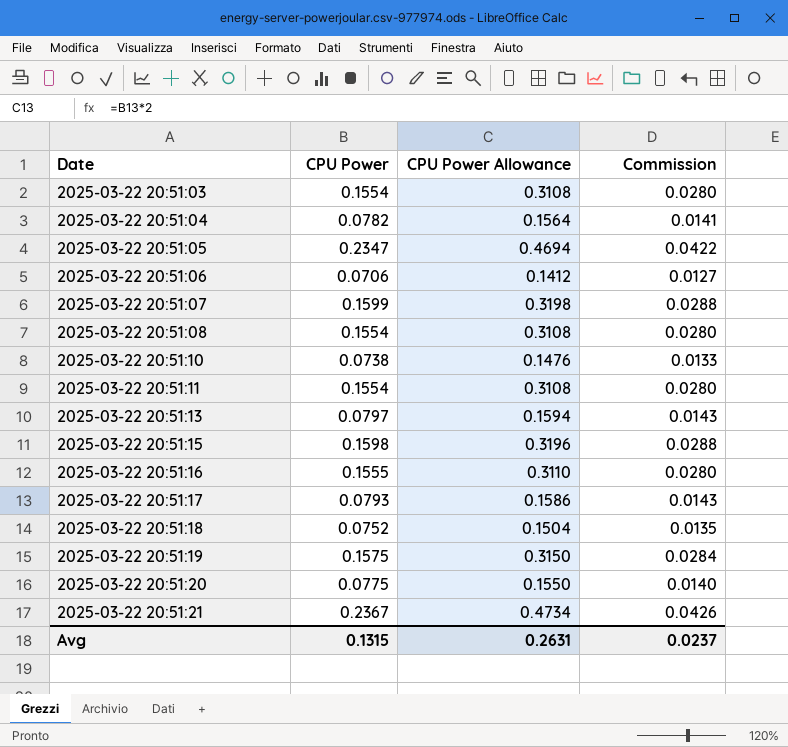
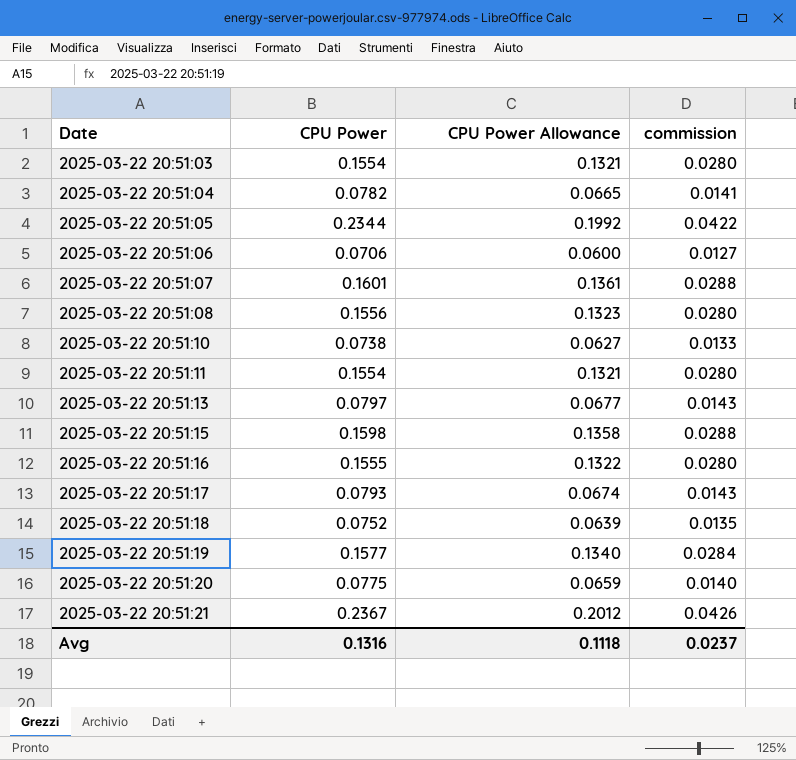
column CPU Power Allowance | formula: [CPU Power] * 2 -> [CPU Power] * 0.85
column name: Commission -> commission
2025-03-22 20:51:05 | CPU Power: 0.2347 -> 0.2344
2025-03-22 20:51:07 | CPU Power: 0.1599 -> 0.1601
2025-03-22 20:51:08 | CPU Power: 0.1554 -> 0.1556
2025-03-22 20:51:19 | CPU Power: 0.1575 -> 0.1577
Avg | CPU Power: 0.1315 -> 0.1316
Avg | CPU Power Allowance: 0.2631 -> 0.1118

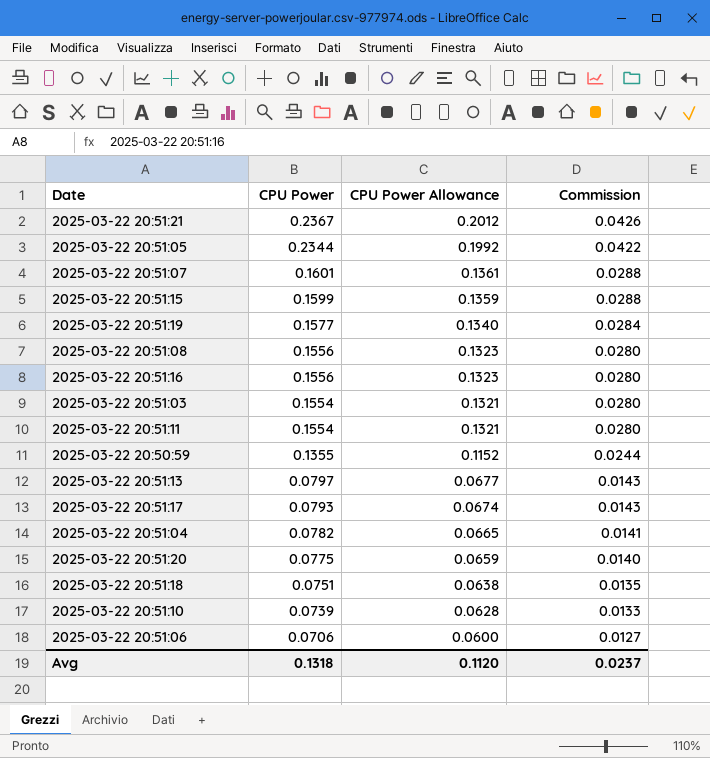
row order: Date ascending -> CPU Power descending
column name: commission -> Commission
2025-03-22 20:51:15 | CPU Power: 0.1598 -> 0.1599
2025-03-22 20:51:15 | CPU Power Allowance: 0.1358 -> 0.1359
2025-03-22 20:51:16 | CPU Power: 0.1555 -> 0.1556
2025-03-22 20:51:16 | CPU Power Allowance: 0.1322 -> 0.1323
row 2025-03-22 20:50:59: none -> 0.1355 | 0.1152 | 0.0244
2025-03-22 20:51:18 | CPU Power: 0.0752 -> 0.0751
2025-03-22 20:51:18 | CPU Power Allowance: 0.0639 -> 0.0638
2025-03-22 20:51:10 | CPU Power: 0.0738 -> 0.0739
2025-03-22 20:51:10 | CPU Power Allowance: 0.0627 -> 0.0628
Avg | CPU Power: 0.1316 -> 0.1318
Avg | CPU Power Allowance: 0.1118 -> 0.1120

